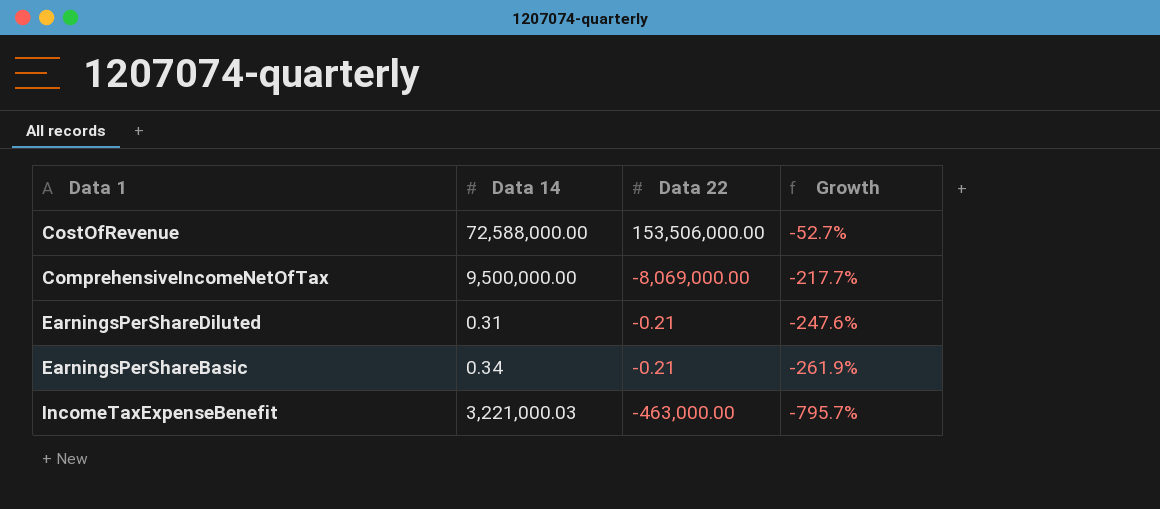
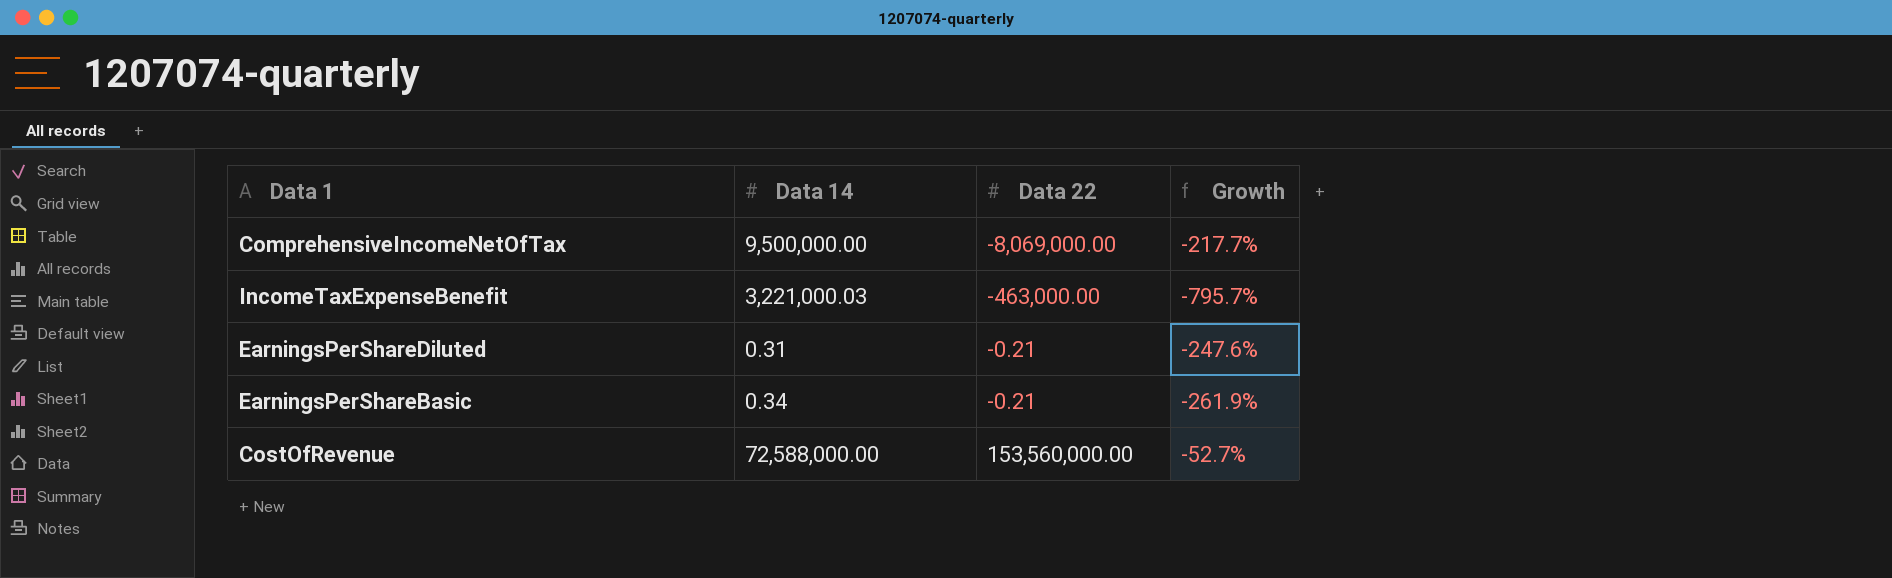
row order: Growth descending -> Data 22 ascending
CostOfRevenue | Data 22: 153,506,000.00 -> 153,560,000.00

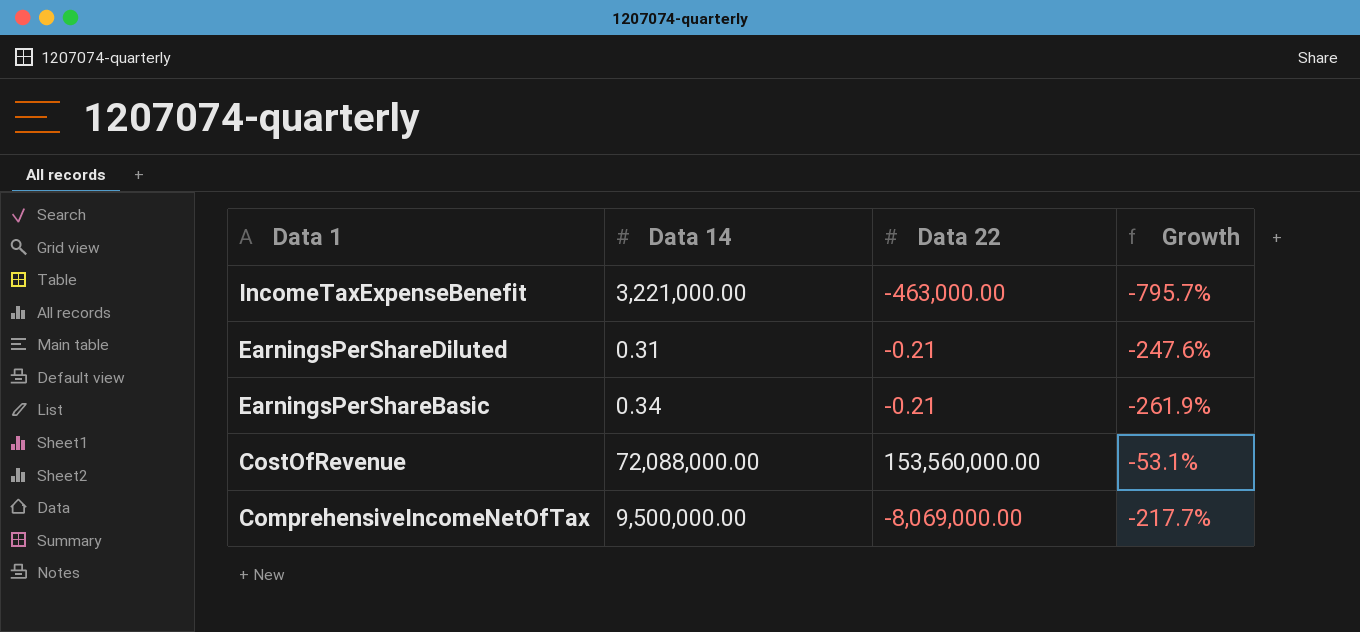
row order: Data 22 ascending -> Data 1 descending
IncomeTaxExpenseBenefit | Data 14: 3,221,000.03 -> 3,221,000.00
CostOfRevenue | Data 14: 72,588,000.00 -> 72,088,000.00
CostOfRevenue | Growth: -52.7% -> -53.1%

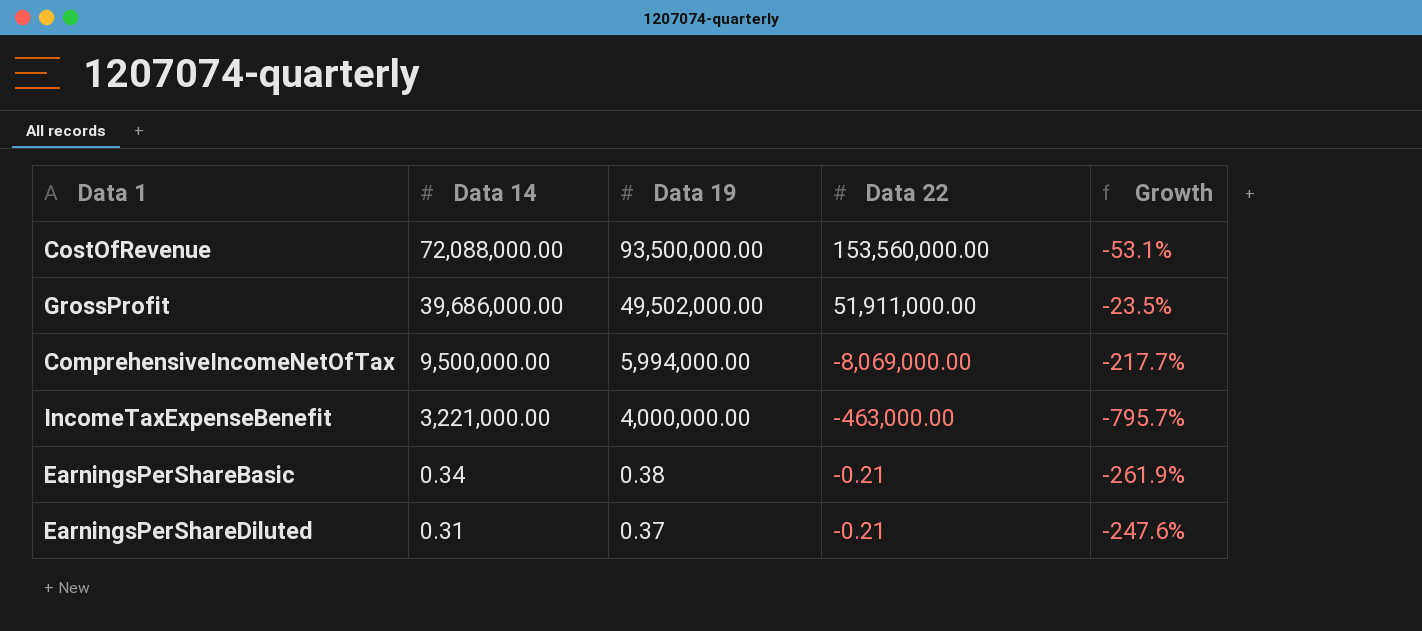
row order: Data 1 descending -> Data 14 descending
column Data 19 | position: none -> 3
row GrossProfit: none -> 39,686,000.00 | 49,502,000.00 | 51,911,000.00 | -23.5%

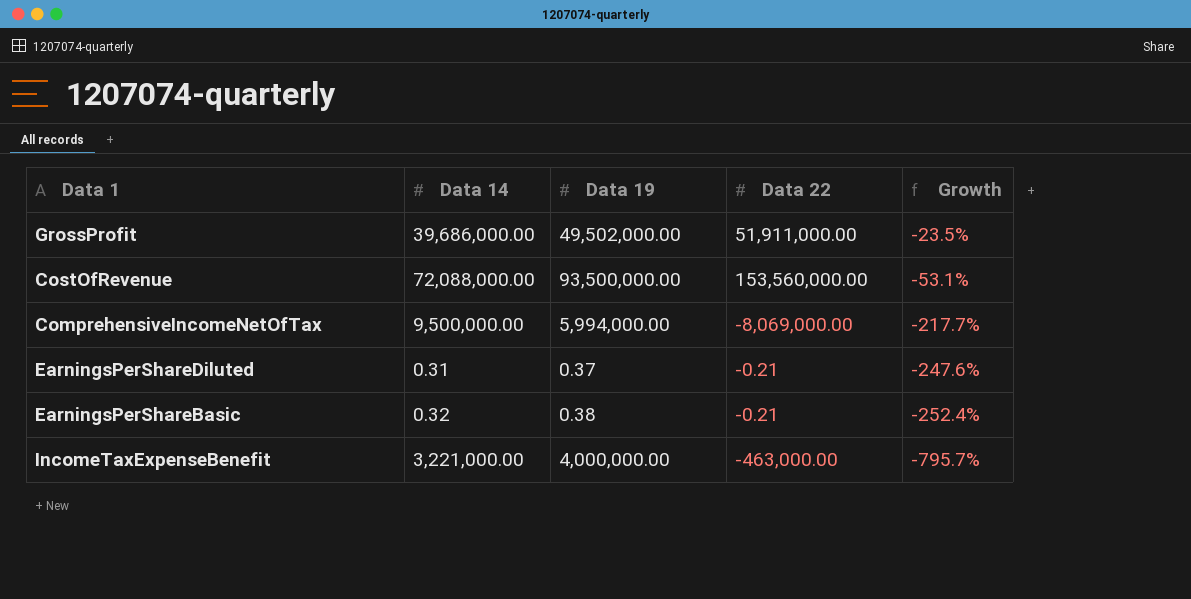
row order: Data 14 descending -> Growth descending
EarningsPerShareBasic | Data 14: 0.34 -> 0.32
EarningsPerShareBasic | Growth: -261.9% -> -252.4%

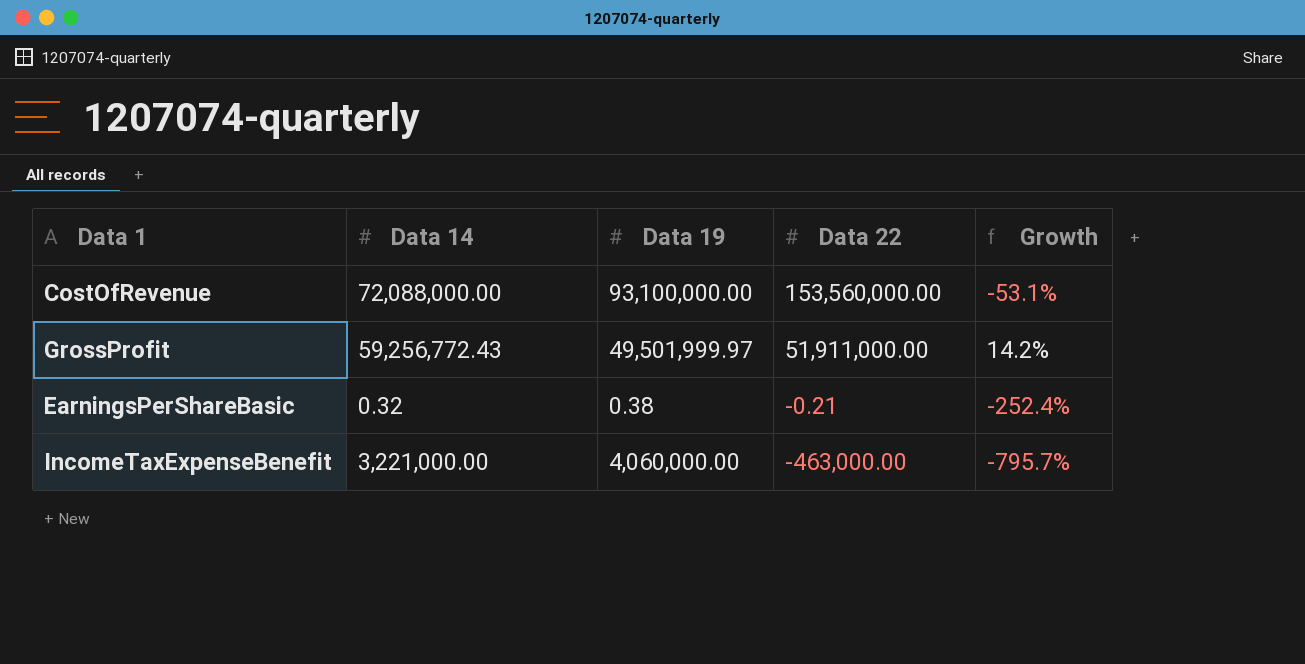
row order: Growth descending -> Data 22 descending
row ComprehensiveIncomeNetOfTax: 9,500,000.00 | 5,994,000.00 | -8,069,000.00 | -217.7% -> none
row EarningsPerShareDiluted: 0.31 | 0.37 | -0.21 | -247.6% -> none
CostOfRevenue | Data 19: 93,500,000.00 -> 93,100,000.00
GrossProfit | Data 14: 39,686,000.00 -> 59,256,772.43
GrossProfit | Data 19: 49,502,000.00 -> 49,501,999.97
GrossProfit | Growth: -23.5% -> 14.2%
IncomeTaxExpenseBenefit | Data 19: 4,000,000.00 -> 4,060,000.00

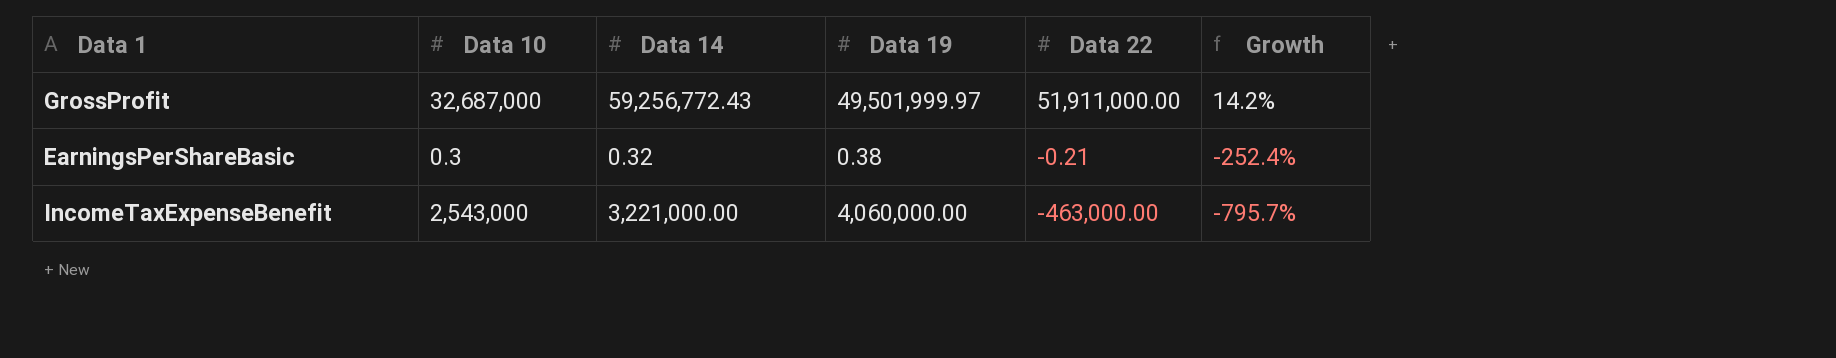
column Data 10 | position: none -> 2
row CostOfRevenue: 72,088,000.00 | 93,100,000.00 | 153,560,000.00 | -53.1% -> none

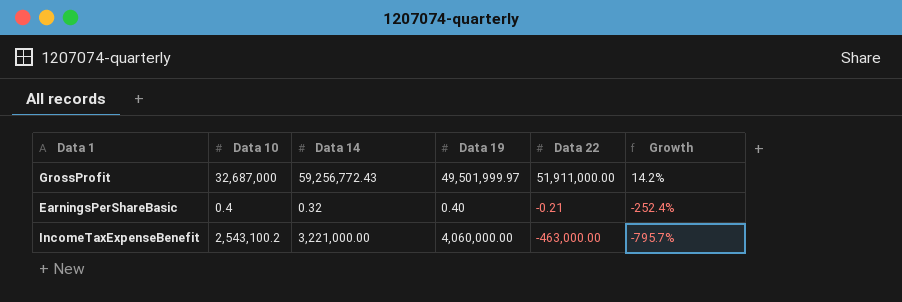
EarningsPerShareBasic | Data 10: 0.3 -> 0.4
EarningsPerShareBasic | Data 19: 0.38 -> 0.40
IncomeTaxExpenseBenefit | Data 10: 2,543,000 -> 2,543,100.2

